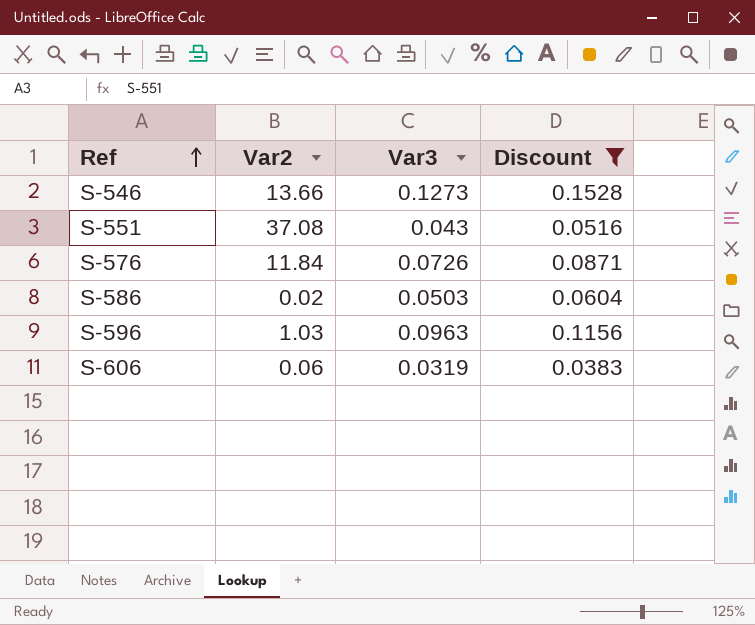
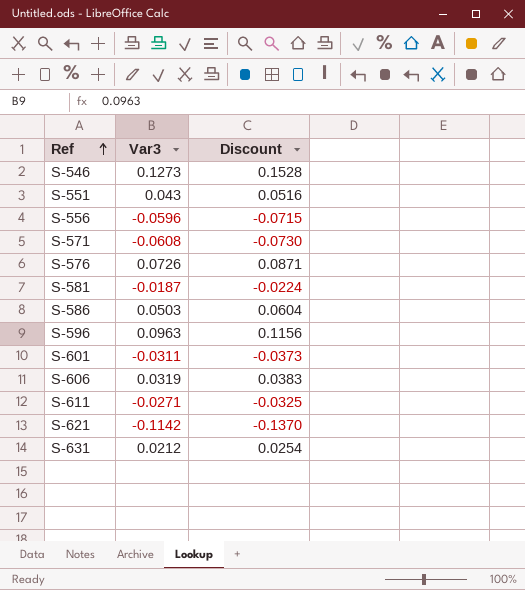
filter: Discount >= 0.0383 -> none
column Var2 | position: 2 -> none

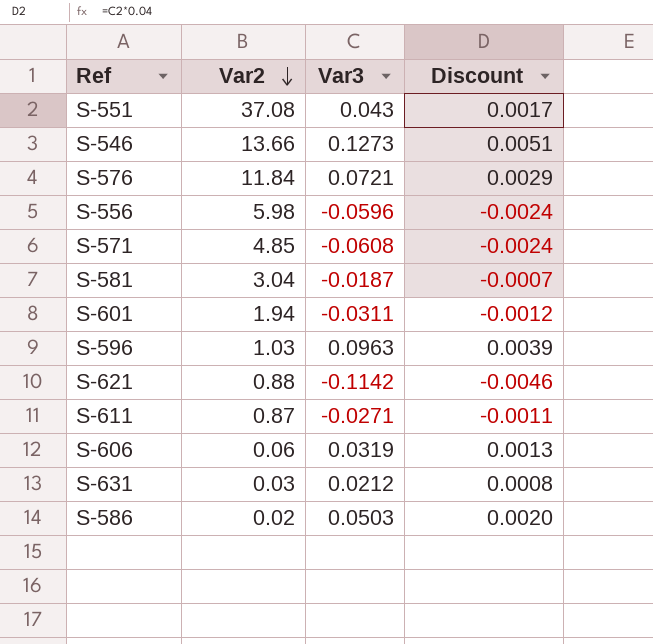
row order: Ref ascending -> Var2 descending
column Var2 | position: none -> 2
column Discount | formula: [Var3] * 1.2 -> [Var3] * 0.04
S-576 | Var3: 0.0726 -> 0.0721

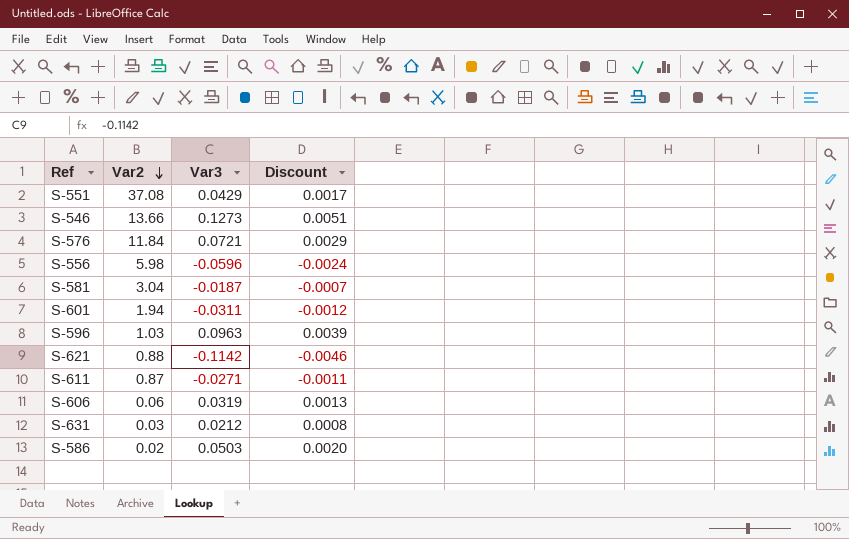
row S-571: 4.85 | -0.0608 | -0.0024 -> none
S-551 | Var3: 0.043 -> 0.0429

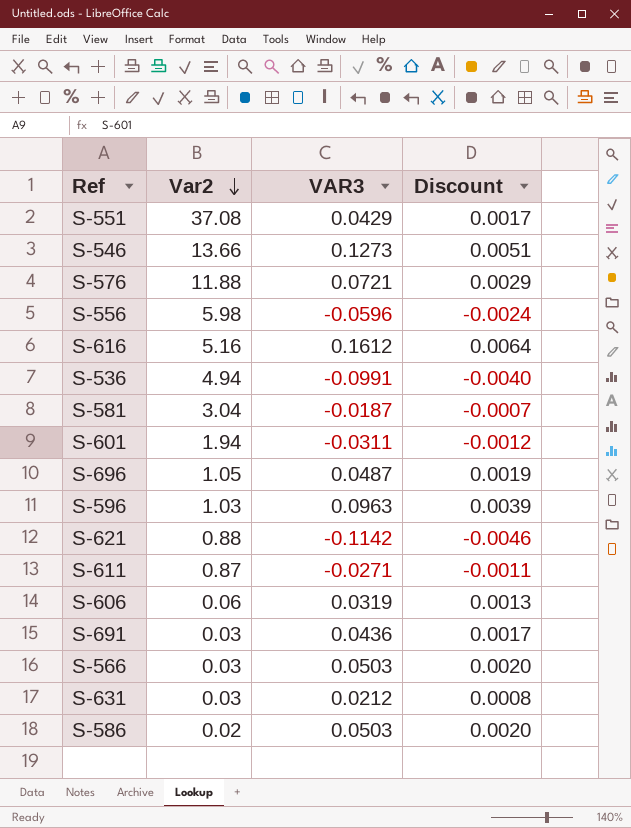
column name: Var3 -> VAR3
S-576 | Var2: 11.84 -> 11.88
row S-616: none -> 5.16 | 0.1612 | 0.0064
row S-536: none -> 4.94 | -0.0991 | -0.0040
row S-696: none -> 1.05 | 0.0487 | 0.0019
row S-691: none -> 0.03 | 0.0436 | 0.0017
row S-566: none -> 0.03 | 0.0503 | 0.0020

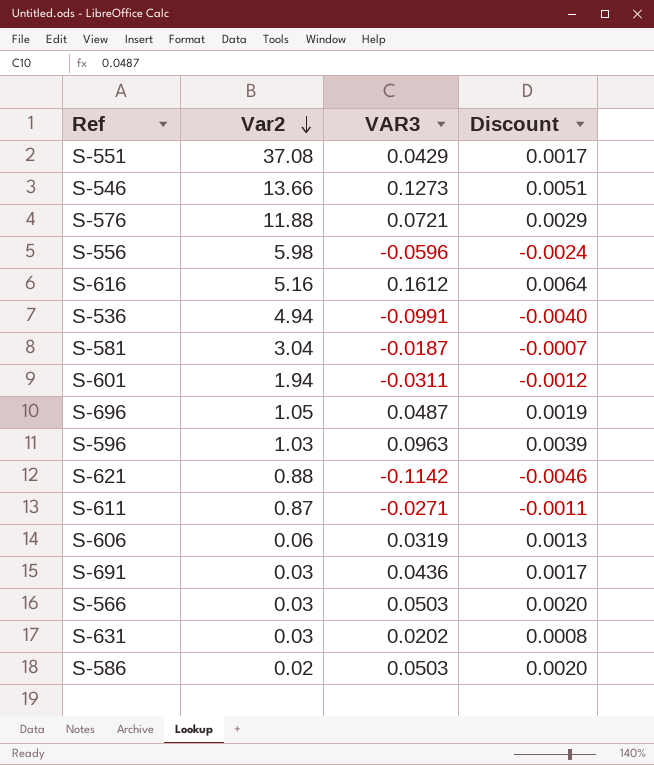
S-631 | VAR3: 0.0212 -> 0.0202

